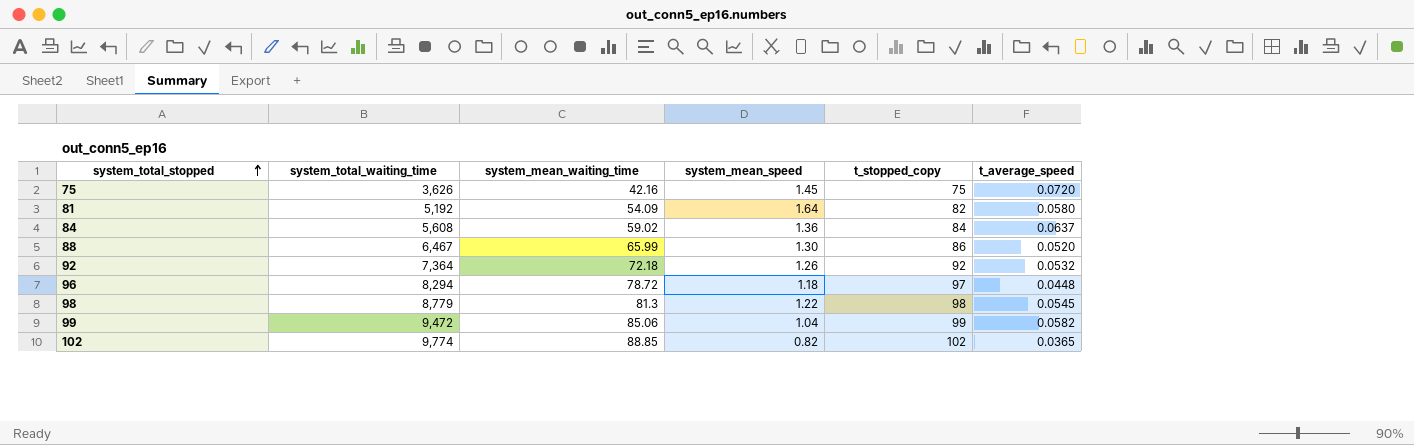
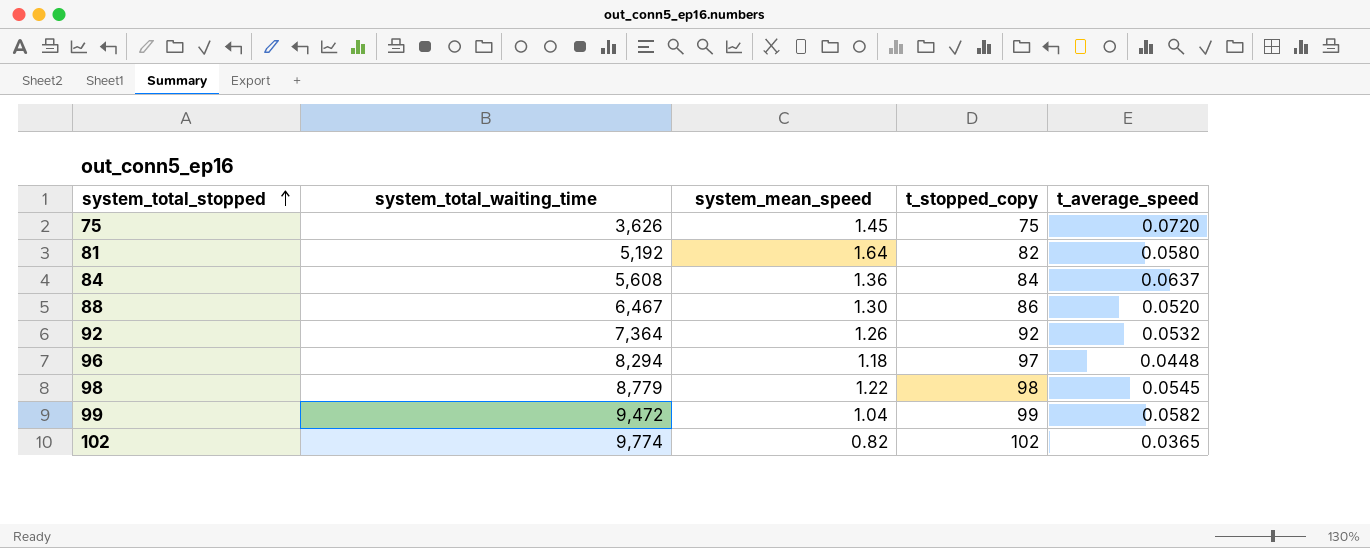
column system_mean_waiting_time | position: 3 -> none

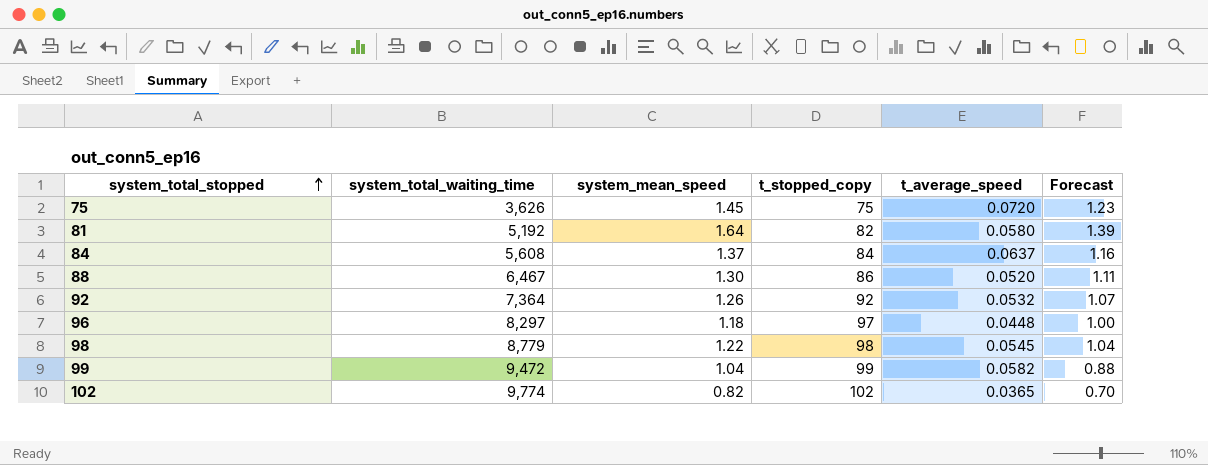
column Forecast | formula: none -> [system_mean_speed] * 0.85
84 | system_mean_speed: 1.36 -> 1.37
96 | system_total_waiting_time: 8,294 -> 8,297

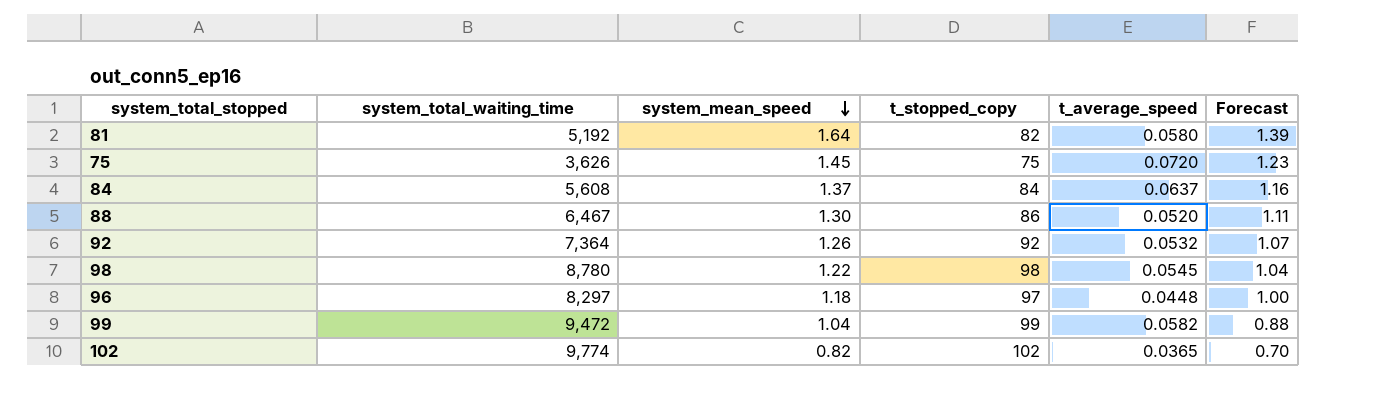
row order: system_total_stopped ascending -> system_mean_speed descending
98 | system_total_waiting_time: 8,779 -> 8,780

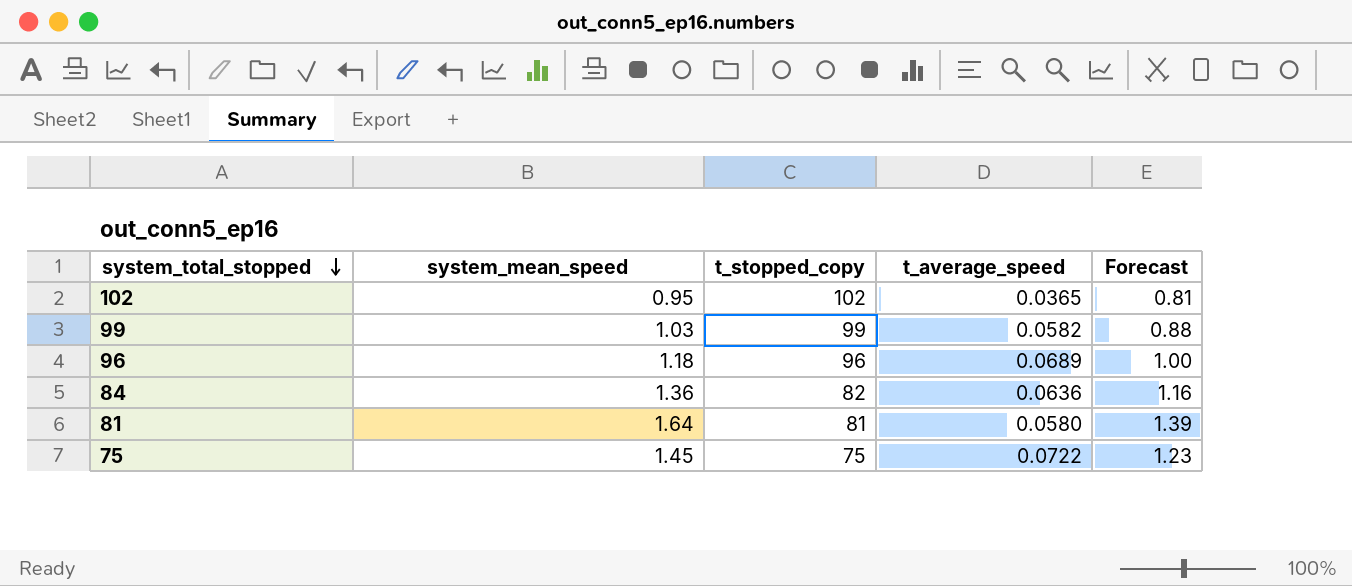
row order: system_mean_speed descending -> system_total_stopped descending
column system_total_waiting_time | position: 2 -> none
row 88: 6,467 | 1.30 | 86 | 0.0520 | 1.11 -> none
row 92: 7,364 | 1.26 | 92 | 0.0532 | 1.07 -> none
row 98: 8,780 | 1.22 | 98 | 0.0545 | 1.04 -> none
102 | system_mean_speed: 0.82 -> 0.95
102 | Forecast: 0.70 -> 0.81
99 | system_mean_speed: 1.04 -> 1.03
96 | t_stopped_copy: 97 -> 96
96 | t_average_speed: 0.0448 -> 0.0689
84 | system_mean_speed: 1.37 -> 1.36
84 | t_stopped_copy: 84 -> 82
84 | t_average_speed: 0.0637 -> 0.0636
81 | t_stopped_copy: 82 -> 81
75 | t_average_speed: 0.0720 -> 0.0722

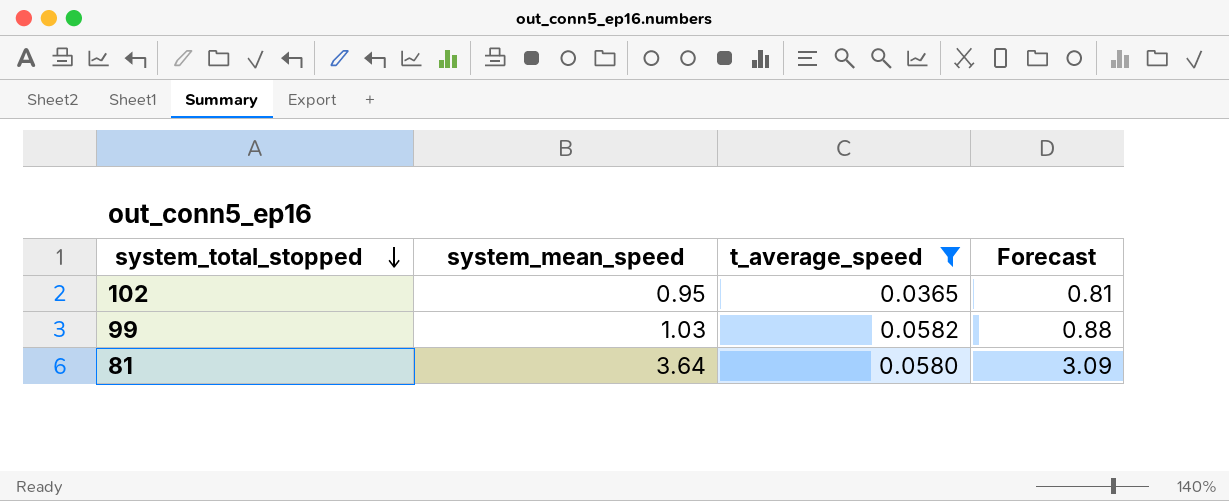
filter: none -> t_average_speed <= 0.0582
column t_stopped_copy | position: 3 -> none
81 | system_mean_speed: 1.64 -> 3.64
81 | Forecast: 1.39 -> 3.09

